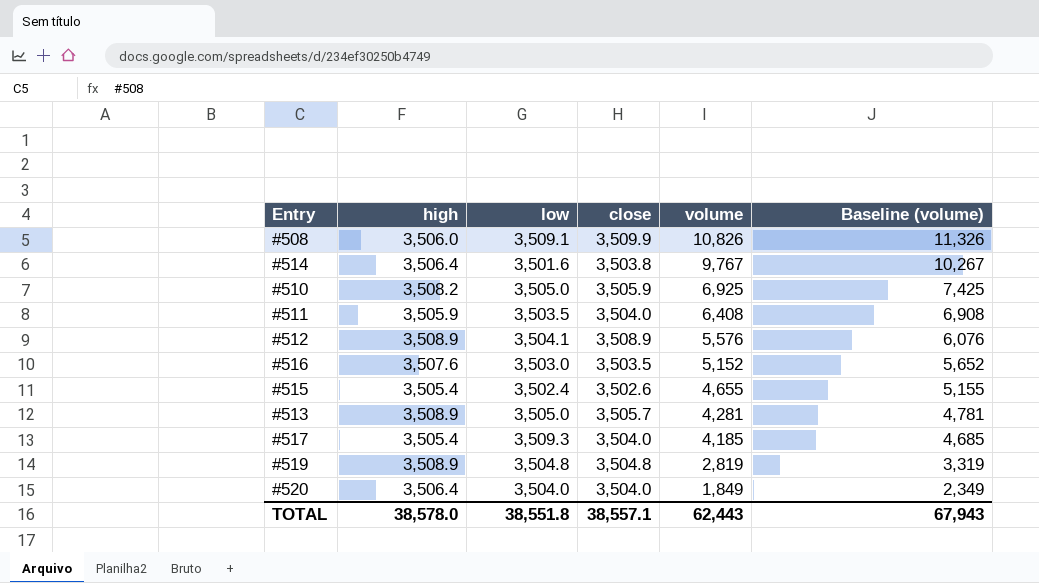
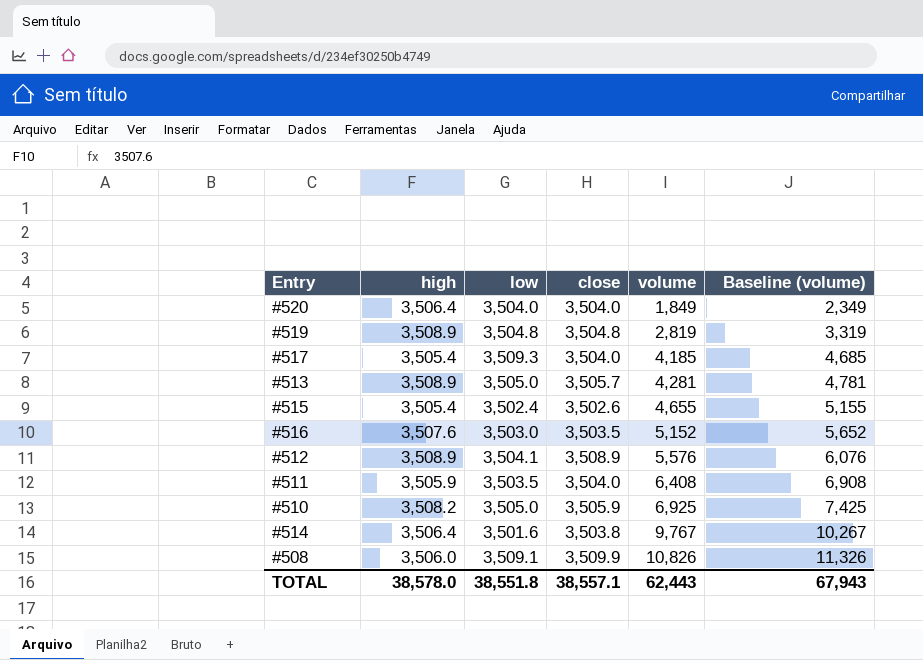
row order: volume descending -> volume ascending

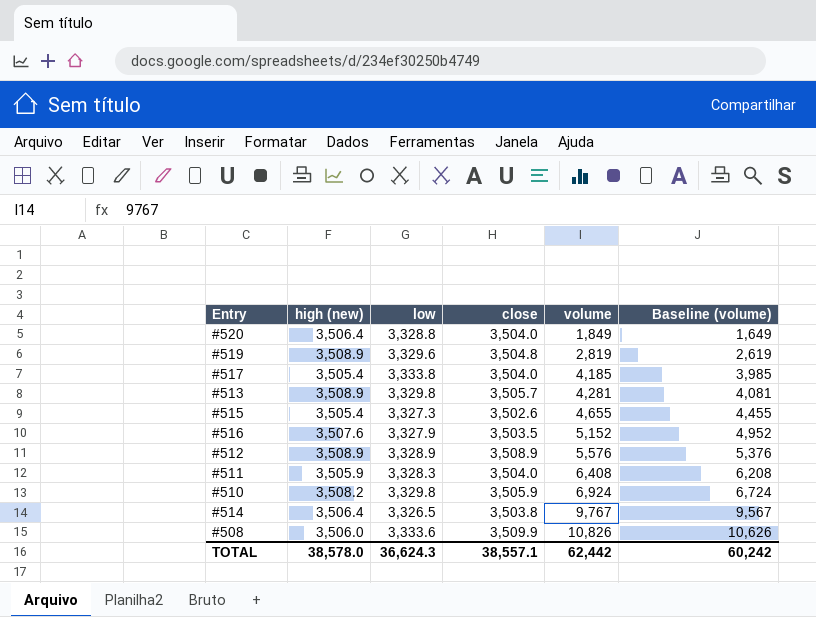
column name: high -> high (new)
column Baseline (volume) | formula: [volume] + 500 -> [volume] - 200
#520 | low: 3,504.0 -> 3,328.8
#519 | low: 3,504.8 -> 3,329.6
#517 | low: 3,509.3 -> 3,333.8
#513 | low: 3,505.0 -> 3,329.8
#515 | low: 3,502.4 -> 3,327.3
#516 | low: 3,503.0 -> 3,327.9
#512 | low: 3,504.1 -> 3,328.9
#511 | low: 3,503.5 -> 3,328.3
#510 | low: 3,505.0 -> 3,329.8
#510 | volume: 6,925 -> 6,924
#514 | low: 3,501.6 -> 3,326.5
#508 | low: 3,509.1 -> 3,333.6
TOTAL | low: 38,551.8 -> 36,624.3
TOTAL | volume: 62,443 -> 62,442
TOTAL | Baseline (volume): 67,943 -> 60,242

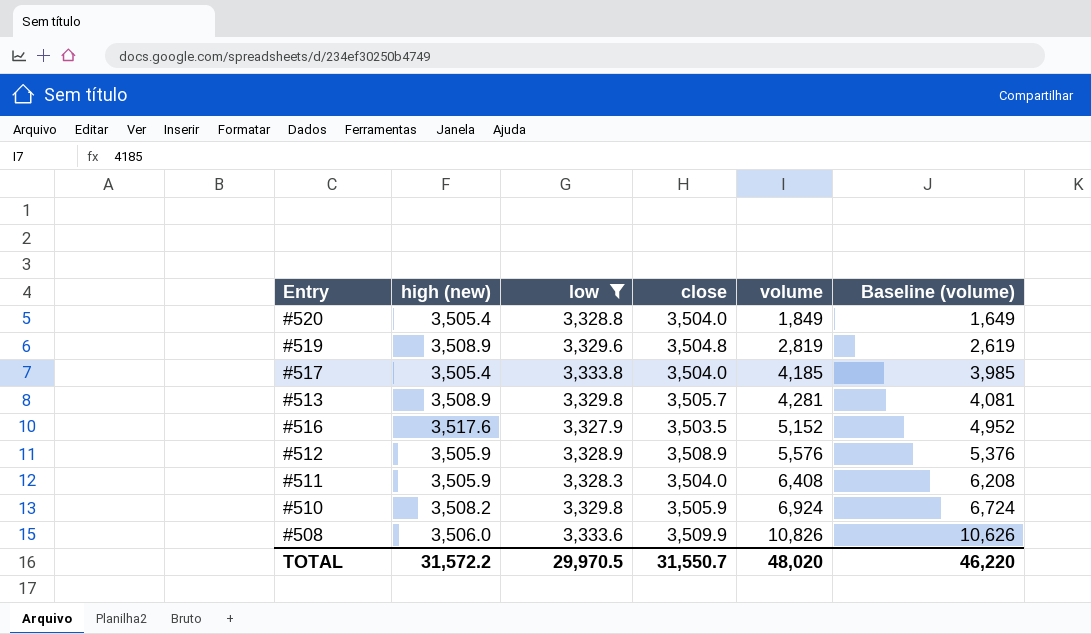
filter: none -> low >= 3,327.9
#520 | high (new): 3,506.4 -> 3,505.4
#516 | high (new): 3,507.6 -> 3,517.6
#512 | high (new): 3,508.9 -> 3,505.9
TOTAL | high (new): 38,578.0 -> 31,572.2
TOTAL | low: 36,624.3 -> 29,970.5
TOTAL | close: 38,557.1 -> 31,550.7
TOTAL | volume: 62,442 -> 48,020
TOTAL | Baseline (volume): 60,242 -> 46,220

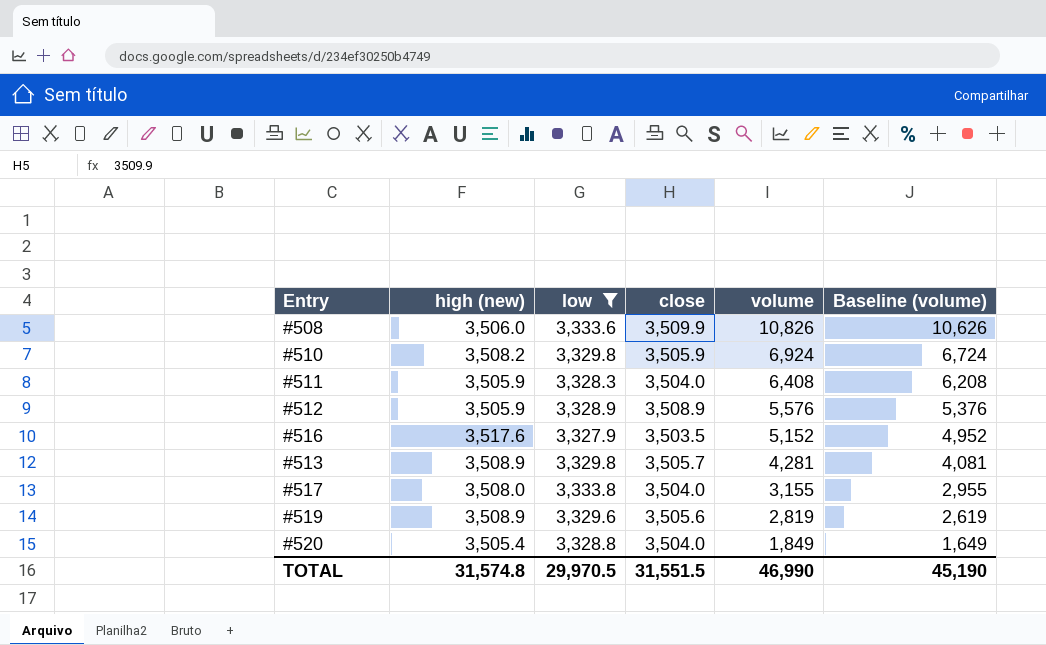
row order: volume ascending -> volume descending
#517 | high (new): 3,505.4 -> 3,508.0
#517 | volume: 4,185 -> 3,155
#517 | Baseline (volume): 3,985 -> 2,955
#519 | close: 3,504.8 -> 3,505.6
TOTAL | high (new): 31,572.2 -> 31,574.8
TOTAL | close: 31,550.7 -> 31,551.5
TOTAL | volume: 48,020 -> 46,990
TOTAL | Baseline (volume): 46,220 -> 45,190

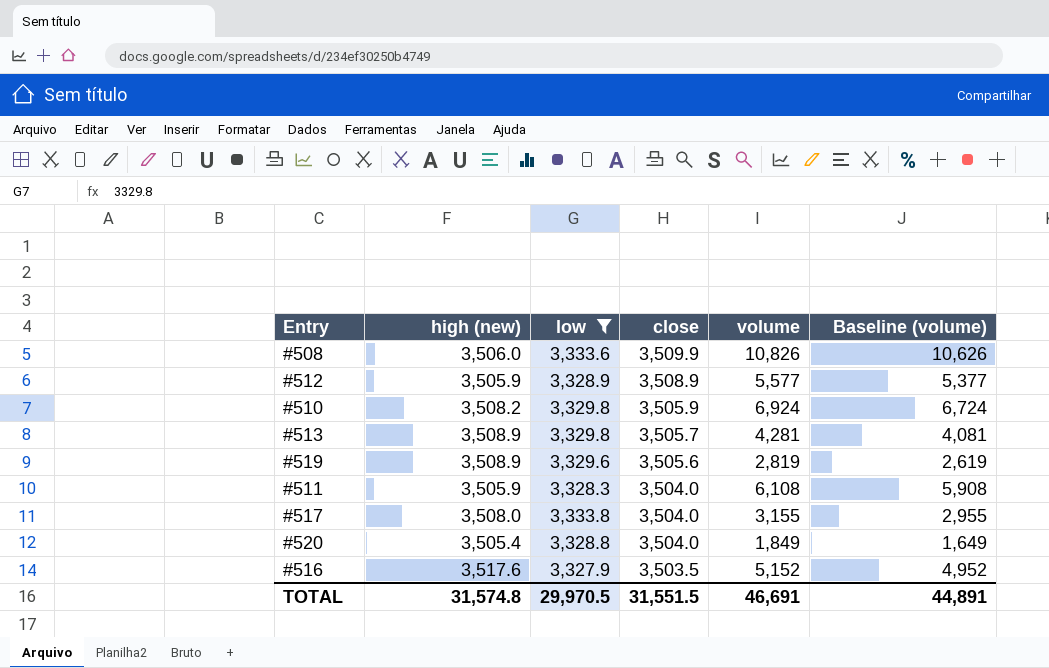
row order: volume descending -> close descending
#512 | volume: 5,576 -> 5,577
#512 | Baseline (volume): 5,376 -> 5,377
#511 | volume: 6,408 -> 6,108
#511 | Baseline (volume): 6,208 -> 5,908
TOTAL | volume: 46,990 -> 46,691
TOTAL | Baseline (volume): 45,190 -> 44,891

